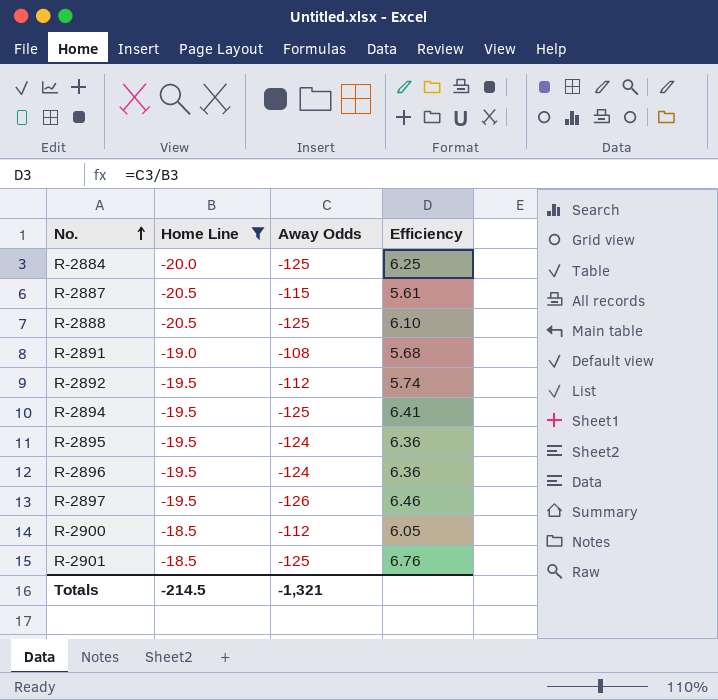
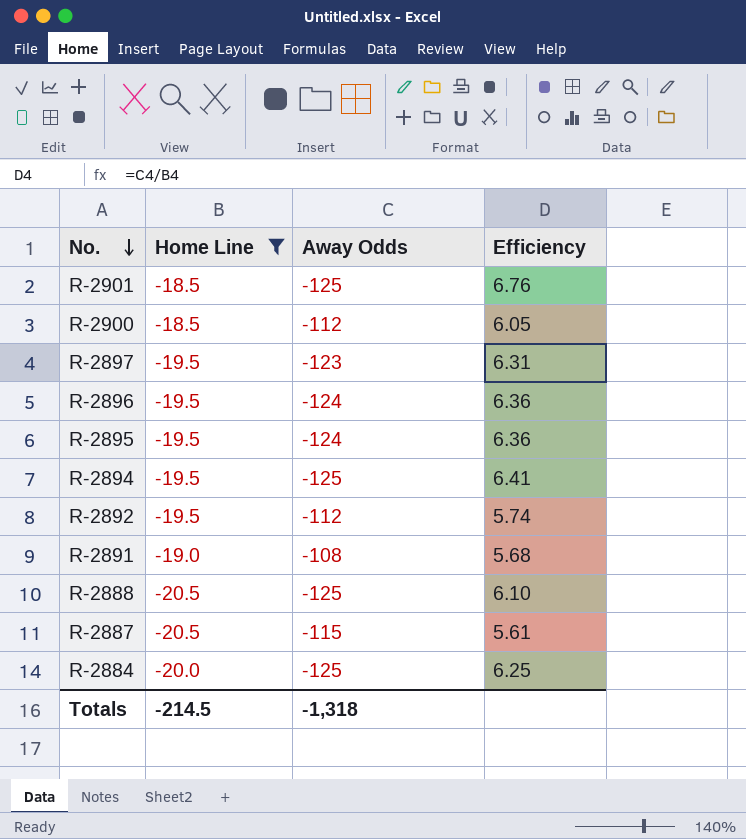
row order: No. ascending -> No. descending
R-2897 | Away Odds: -126 -> -123
R-2897 | Efficiency: 6.46 -> 6.31
Totals | Away Odds: -1,321 -> -1,318

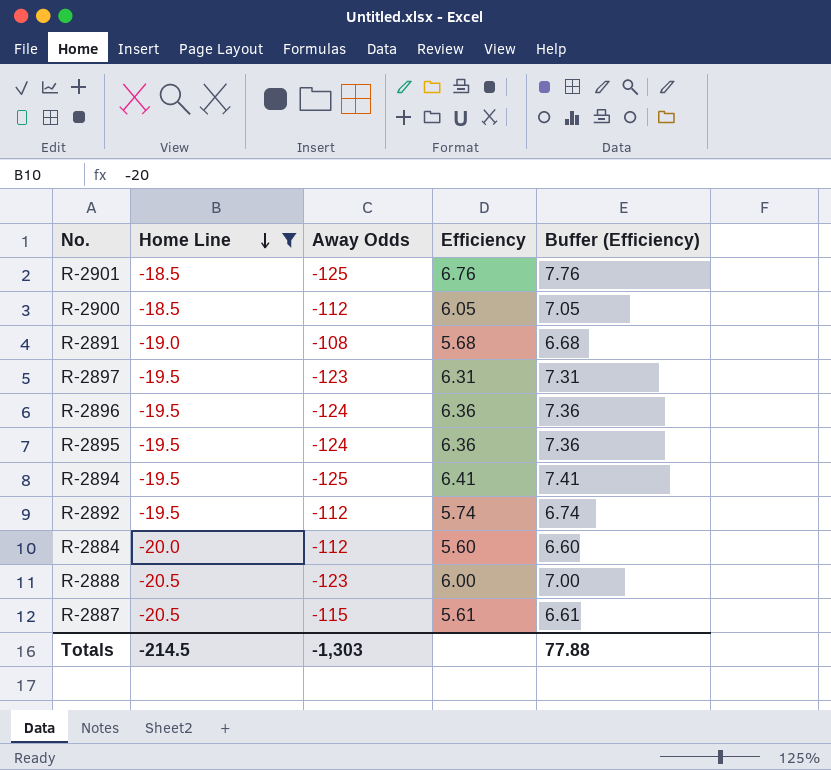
row order: No. descending -> Home Line descending
column Buffer (Efficiency) | formula: none -> [Efficiency] + 1
R-2884 | Away Odds: -125 -> -112
R-2884 | Efficiency: 6.25 -> 5.60
R-2888 | Away Odds: -125 -> -123
R-2888 | Efficiency: 6.10 -> 6.00
Totals | Away Odds: -1,318 -> -1,303

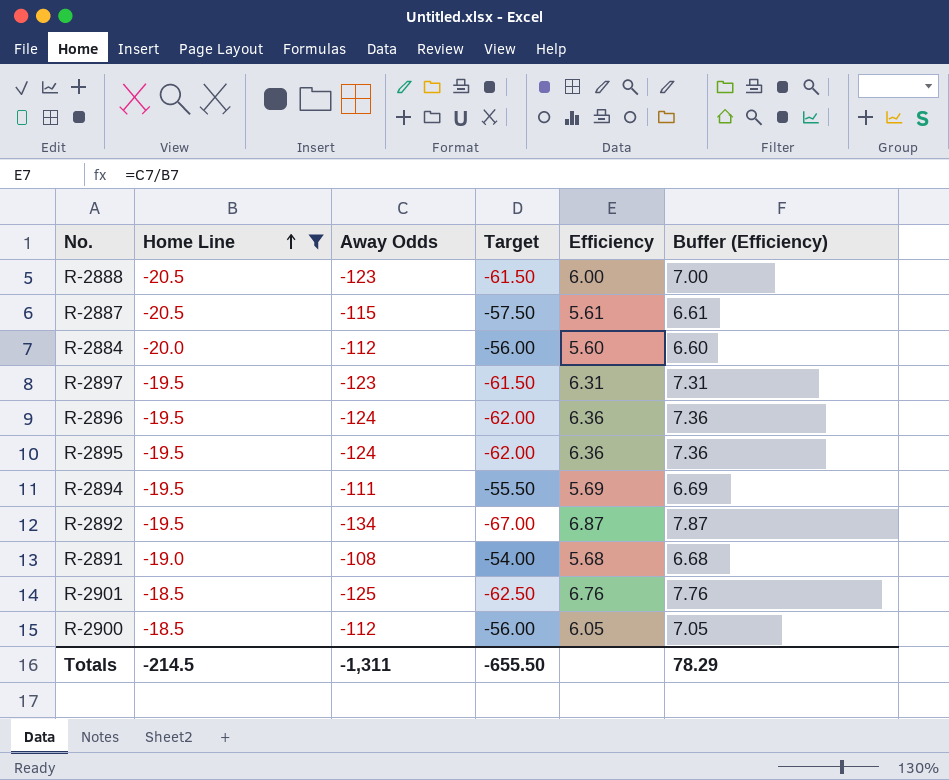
row order: Home Line descending -> Home Line ascending
column Target | formula: none -> [Away Odds] * 0.5
R-2894 | Away Odds: -125 -> -111
R-2894 | Efficiency: 6.41 -> 5.69
R-2894 | Buffer (Efficiency): 7.41 -> 6.69
R-2892 | Away Odds: -112 -> -134
R-2892 | Efficiency: 5.74 -> 6.87
R-2892 | Buffer (Efficiency): 6.74 -> 7.87
Totals | Away Odds: -1,303 -> -1,311
Totals | Buffer (Efficiency): 77.88 -> 78.29

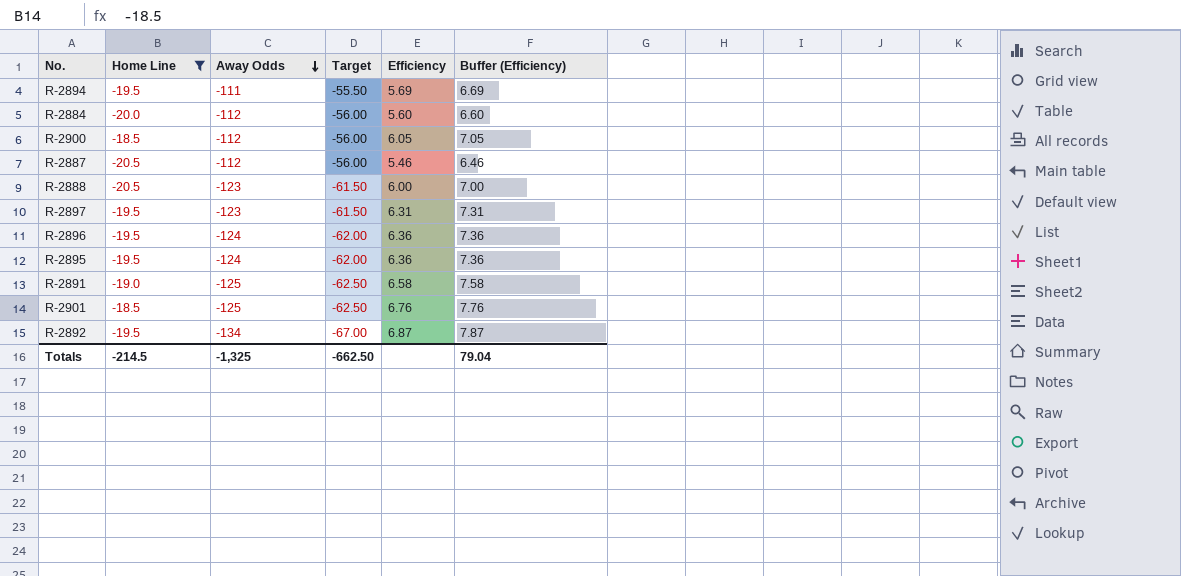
row order: Home Line ascending -> Away Odds descending
R-2887 | Away Odds: -115 -> -112
R-2887 | Target: -57.50 -> -56.00
R-2887 | Efficiency: 5.61 -> 5.46
R-2887 | Buffer (Efficiency): 6.61 -> 6.46
R-2891 | Away Odds: -108 -> -125
R-2891 | Target: -54.00 -> -62.50
R-2891 | Efficiency: 5.68 -> 6.58
R-2891 | Buffer (Efficiency): 6.68 -> 7.58
Totals | Away Odds: -1,311 -> -1,325
Totals | Target: -655.50 -> -662.50
Totals | Buffer (Efficiency): 78.29 -> 79.04

